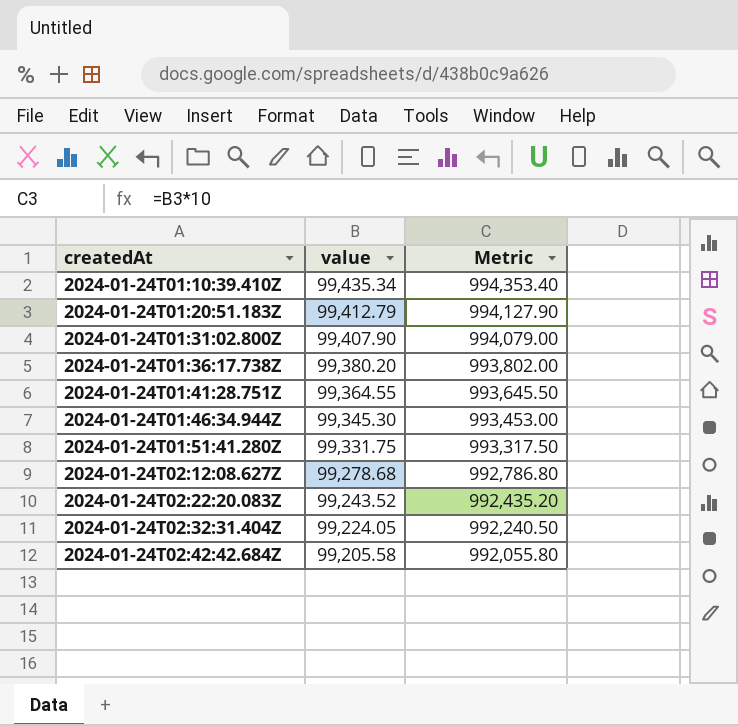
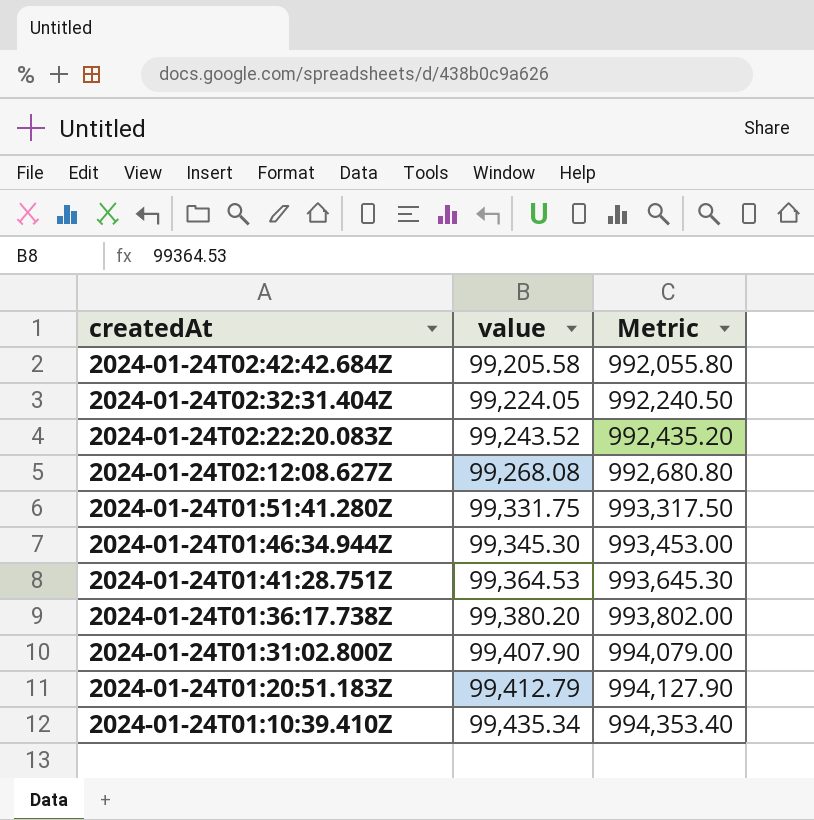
row order: createdAt ascending -> createdAt descending
2024-01-24T02:12:08.627Z | value: 99,278.68 -> 99,268.08
2024-01-24T02:12:08.627Z | Metric: 992,786.80 -> 992,680.80
2024-01-24T01:41:28.751Z | value: 99,364.55 -> 99,364.53
2024-01-24T01:41:28.751Z | Metric: 993,645.50 -> 993,645.30

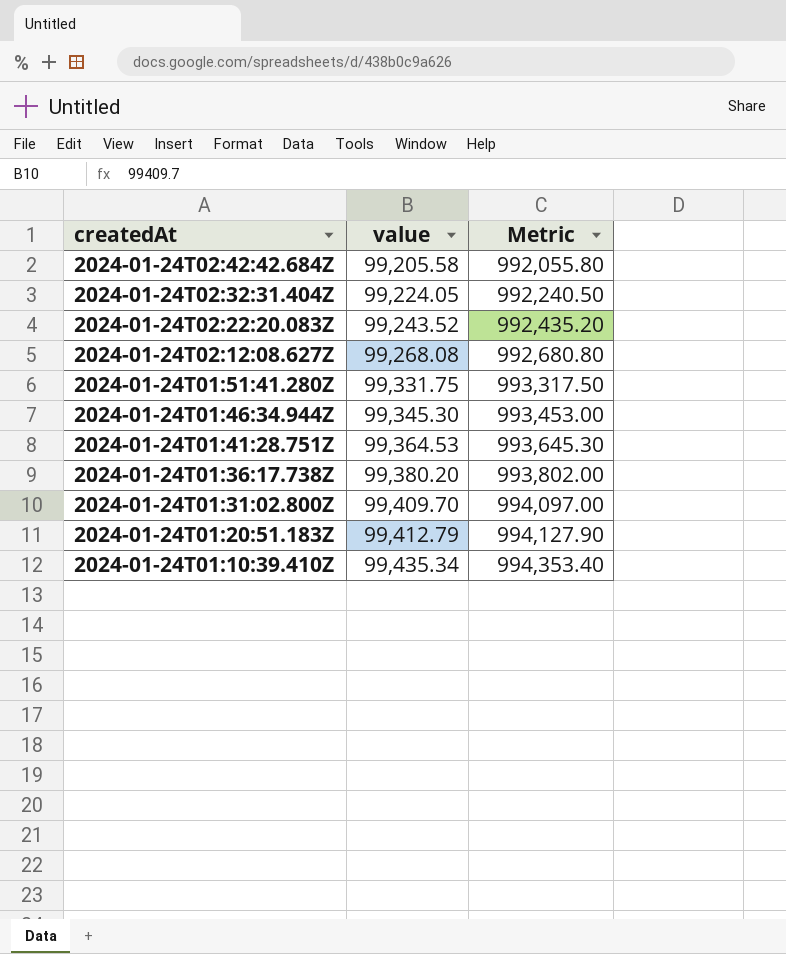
2024-01-24T01:31:02.800Z | value: 99,407.90 -> 99,409.70
2024-01-24T01:31:02.800Z | Metric: 994,079.00 -> 994,097.00

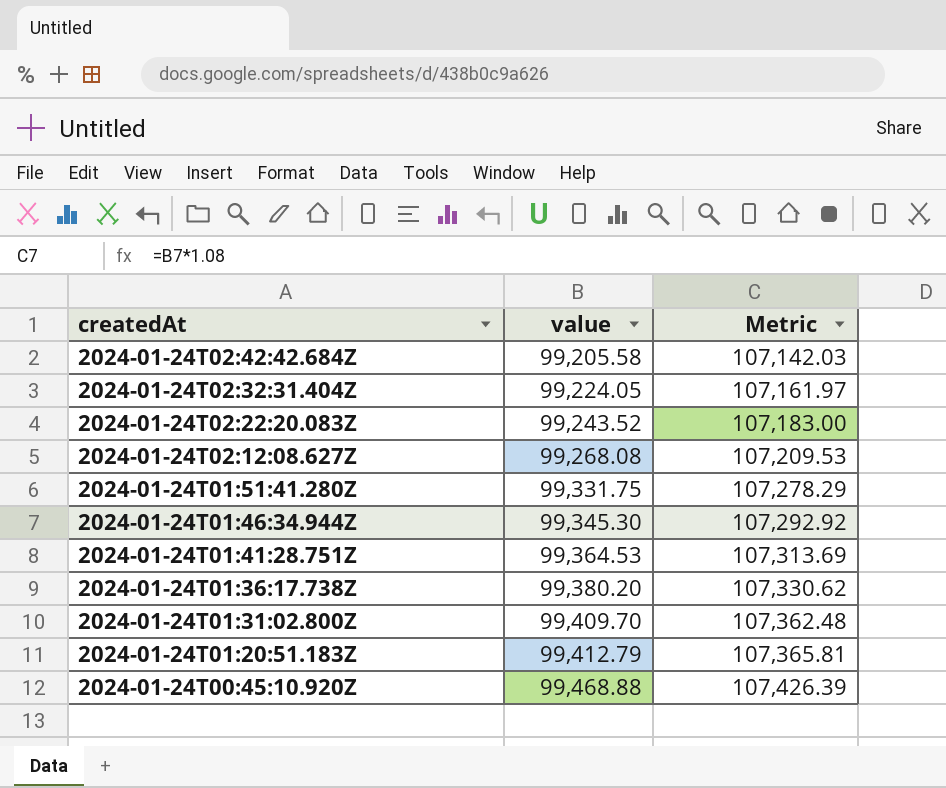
column Metric | formula: [value] * 10 -> [value] * 1.08
row 2024-01-24T01:10:39.410Z: 99,435.34 | 994,353.40 -> none
row 2024-01-24T00:45:10.920Z: none -> 99,468.88 | 107,426.39

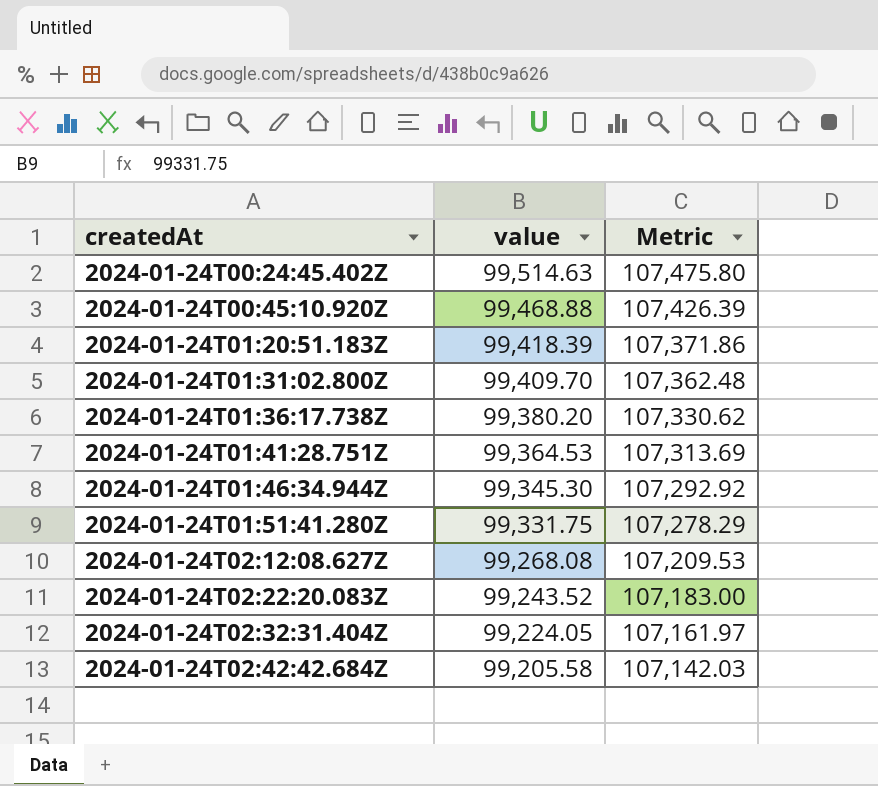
row order: createdAt descending -> createdAt ascending
row 2024-01-24T00:24:45.402Z: none -> 99,514.63 | 107,475.80
2024-01-24T01:20:51.183Z | value: 99,412.79 -> 99,418.39
2024-01-24T01:20:51.183Z | Metric: 107,365.81 -> 107,371.86

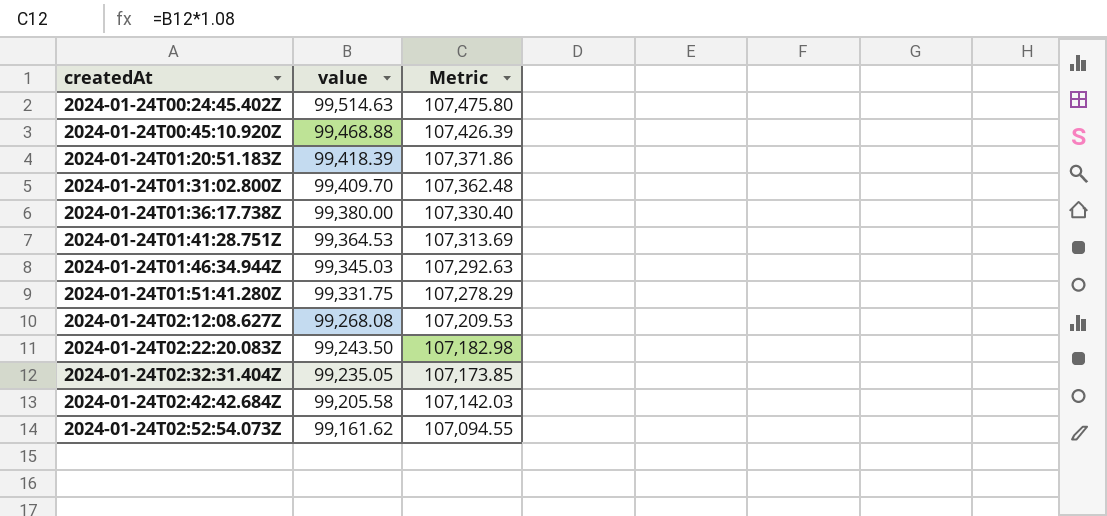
2024-01-24T01:36:17.738Z | value: 99,380.20 -> 99,380.00
2024-01-24T01:36:17.738Z | Metric: 107,330.62 -> 107,330.40
2024-01-24T01:46:34.944Z | value: 99,345.30 -> 99,345.03
2024-01-24T01:46:34.944Z | Metric: 107,292.92 -> 107,292.63
2024-01-24T02:22:20.083Z | value: 99,243.52 -> 99,243.50
2024-01-24T02:22:20.083Z | Metric: 107,183.00 -> 107,182.98
2024-01-24T02:32:31.404Z | value: 99,224.05 -> 99,235.05
2024-01-24T02:32:31.404Z | Metric: 107,161.97 -> 107,173.85
row 2024-01-24T02:52:54.073Z: none -> 99,161.62 | 107,094.55

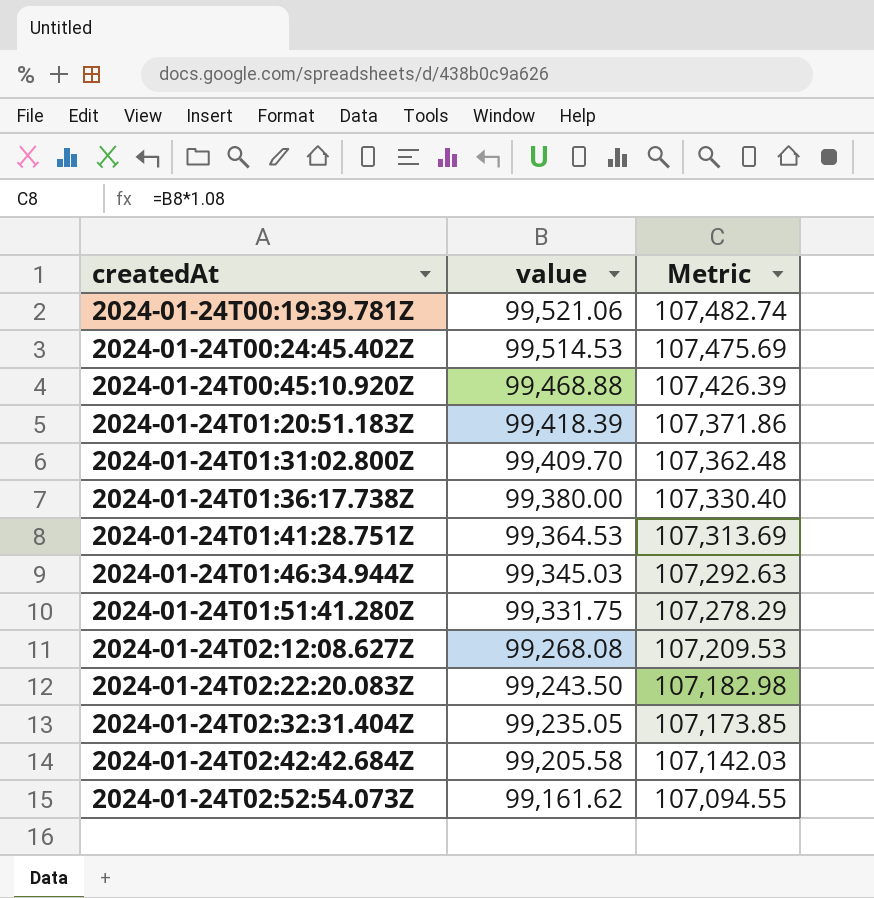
row 2024-01-24T00:19:39.781Z: none -> 99,521.06 | 107,482.74
2024-01-24T00:24:45.402Z | value: 99,514.63 -> 99,514.53
2024-01-24T00:24:45.402Z | Metric: 107,475.80 -> 107,475.69

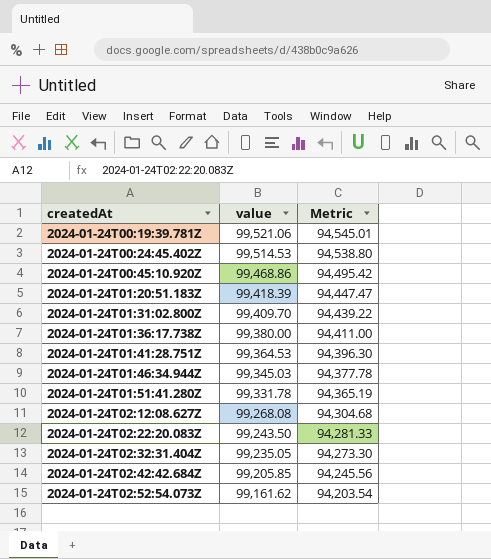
column Metric | formula: [value] * 1.08 -> [value] * 0.95
2024-01-24T00:45:10.920Z | value: 99,468.88 -> 99,468.86
2024-01-24T01:51:41.280Z | value: 99,331.75 -> 99,331.78
2024-01-24T02:42:42.684Z | value: 99,205.58 -> 99,205.85

